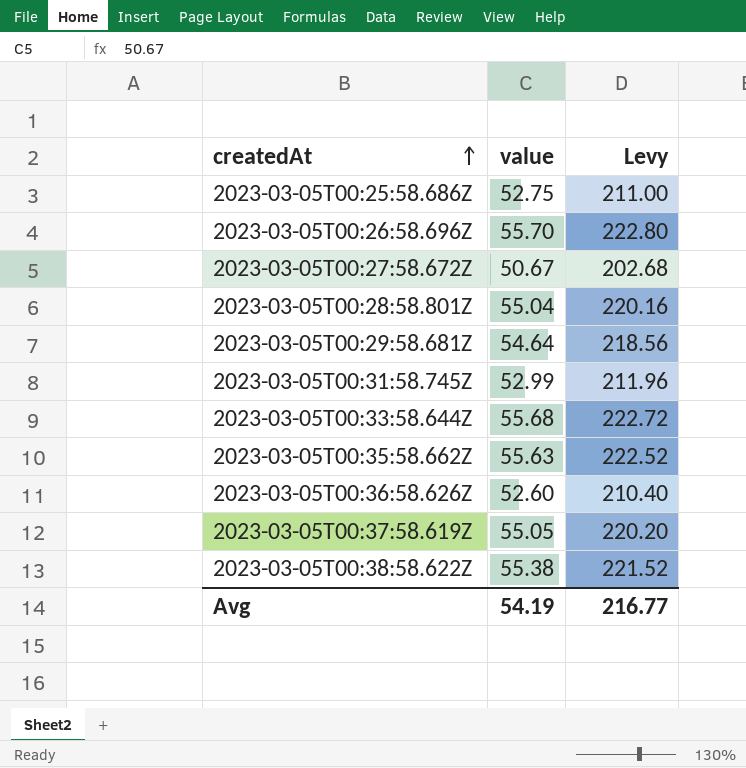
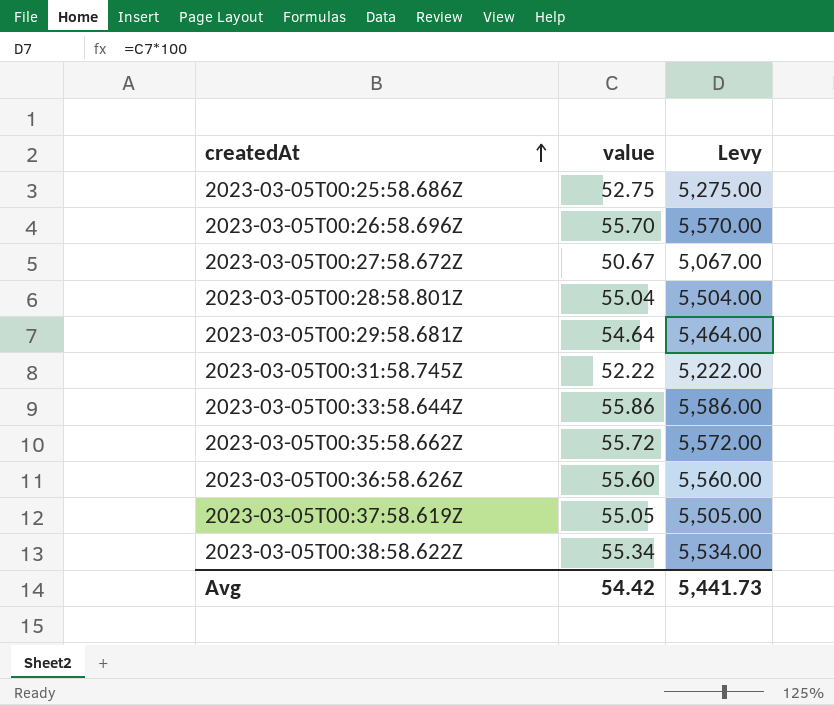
column Levy | formula: [value] * 4 -> [value] * 100
2023-03-05T00:31:58.745Z | value: 52.99 -> 52.22
2023-03-05T00:33:58.644Z | value: 55.68 -> 55.86
2023-03-05T00:35:58.662Z | value: 55.63 -> 55.72
2023-03-05T00:36:58.626Z | value: 52.60 -> 55.60
2023-03-05T00:38:58.622Z | value: 55.38 -> 55.34
Avg | value: 54.19 -> 54.42
Avg | Levy: 216.77 -> 5,441.73

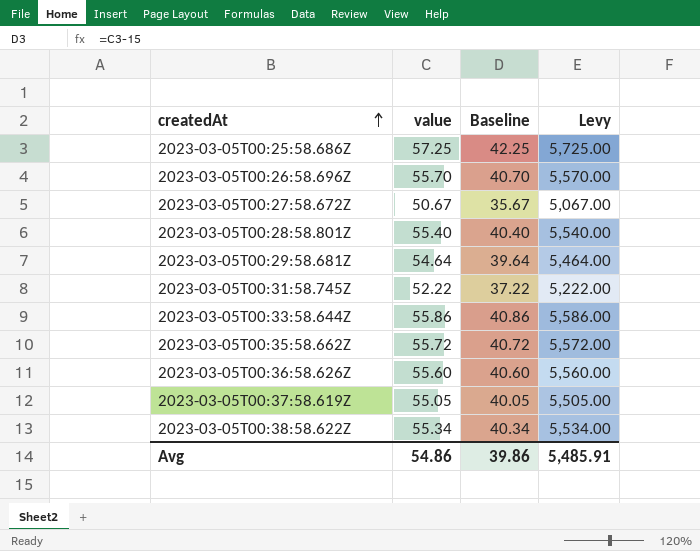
column Baseline | formula: none -> [value] - 15
2023-03-05T00:25:58.686Z | value: 52.75 -> 57.25
2023-03-05T00:25:58.686Z | Levy: 5,275.00 -> 5,725.00
2023-03-05T00:28:58.801Z | value: 55.04 -> 55.40
2023-03-05T00:28:58.801Z | Levy: 5,504.00 -> 5,540.00
Avg | value: 54.42 -> 54.86
Avg | Levy: 5,441.73 -> 5,485.91

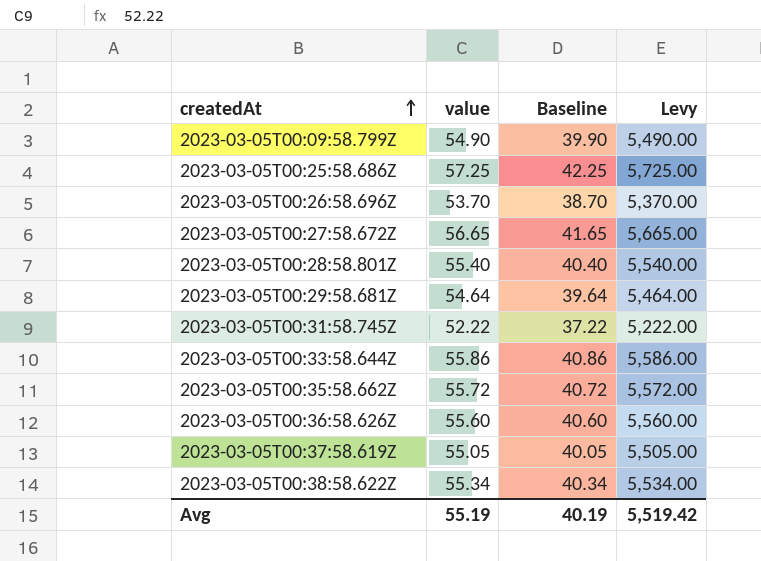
row 2023-03-05T00:09:58.799Z: none -> 54.90 | 39.90 | 5,490.00
2023-03-05T00:26:58.696Z | value: 55.70 -> 53.70
2023-03-05T00:26:58.696Z | Baseline: 40.70 -> 38.70
2023-03-05T00:26:58.696Z | Levy: 5,570.00 -> 5,370.00
2023-03-05T00:27:58.672Z | value: 50.67 -> 56.65
2023-03-05T00:27:58.672Z | Baseline: 35.67 -> 41.65
2023-03-05T00:27:58.672Z | Levy: 5,067.00 -> 5,665.00
Avg | value: 54.86 -> 55.19
Avg | Baseline: 39.86 -> 40.19
Avg | Levy: 5,485.91 -> 5,519.42

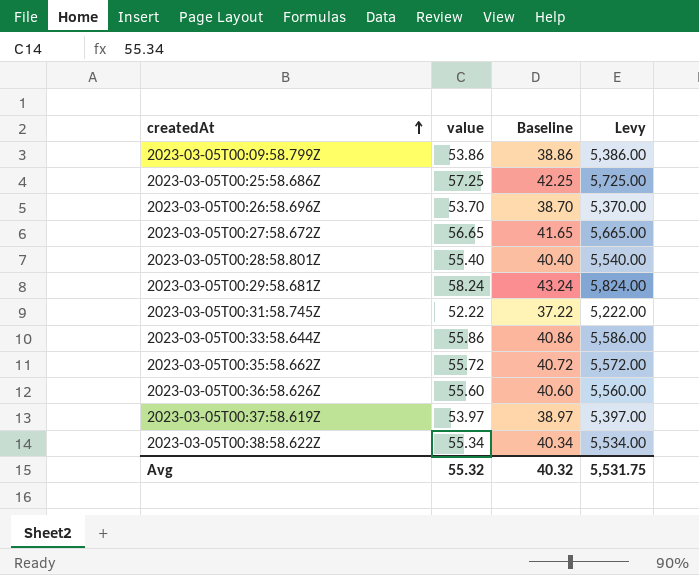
2023-03-05T00:09:58.799Z | value: 54.90 -> 53.86
2023-03-05T00:09:58.799Z | Baseline: 39.90 -> 38.86
2023-03-05T00:09:58.799Z | Levy: 5,490.00 -> 5,386.00
2023-03-05T00:29:58.681Z | value: 54.64 -> 58.24
2023-03-05T00:29:58.681Z | Baseline: 39.64 -> 43.24
2023-03-05T00:29:58.681Z | Levy: 5,464.00 -> 5,824.00
2023-03-05T00:37:58.619Z | value: 55.05 -> 53.97
2023-03-05T00:37:58.619Z | Baseline: 40.05 -> 38.97
2023-03-05T00:37:58.619Z | Levy: 5,505.00 -> 5,397.00
Avg | value: 55.19 -> 55.32
Avg | Baseline: 40.19 -> 40.32
Avg | Levy: 5,519.42 -> 5,531.75

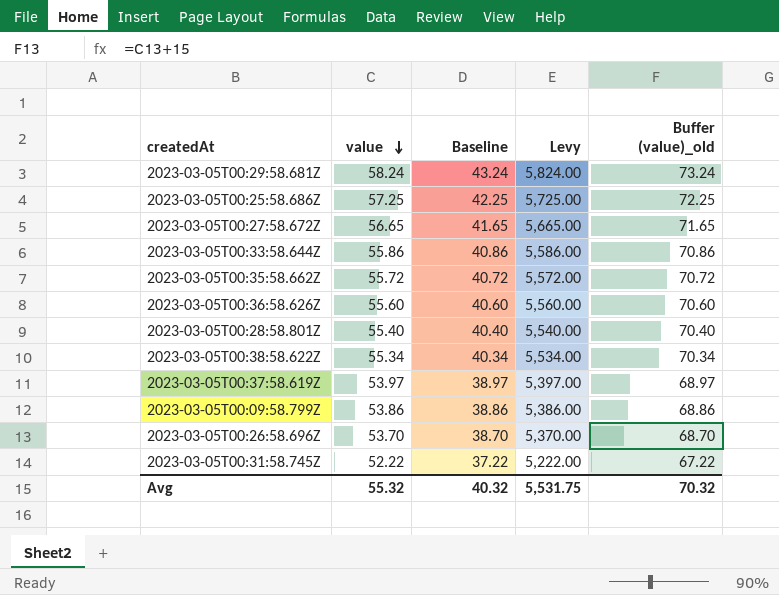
row order: createdAt ascending -> value descending
column Buffer (value)_old | formula: none -> [value] + 15

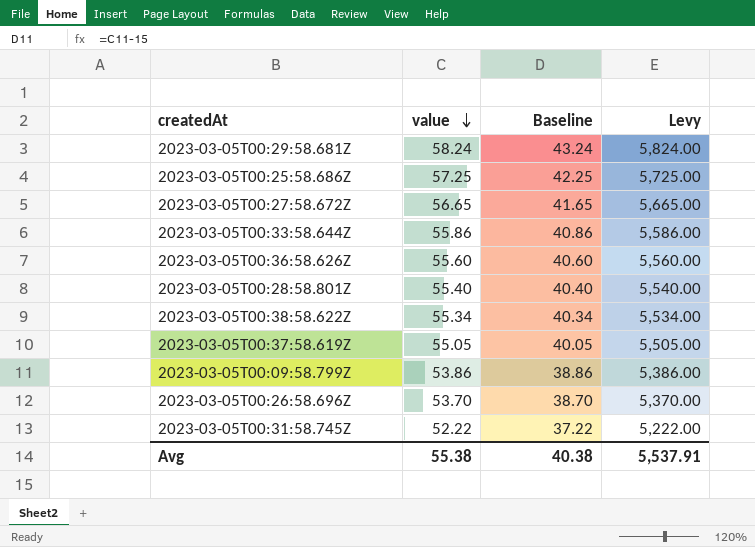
column Buffer (value)_old | formula: [value] + 15 -> none
row 2023-03-05T00:35:58.662Z: 55.72 | 40.72 | 5,572.00 | 70.72 -> none
2023-03-05T00:37:58.619Z | value: 53.97 -> 55.05
2023-03-05T00:37:58.619Z | Baseline: 38.97 -> 40.05
2023-03-05T00:37:58.619Z | Levy: 5,397.00 -> 5,505.00
Avg | value: 55.32 -> 55.38
Avg | Baseline: 40.32 -> 40.38
Avg | Levy: 5,531.75 -> 5,537.91

